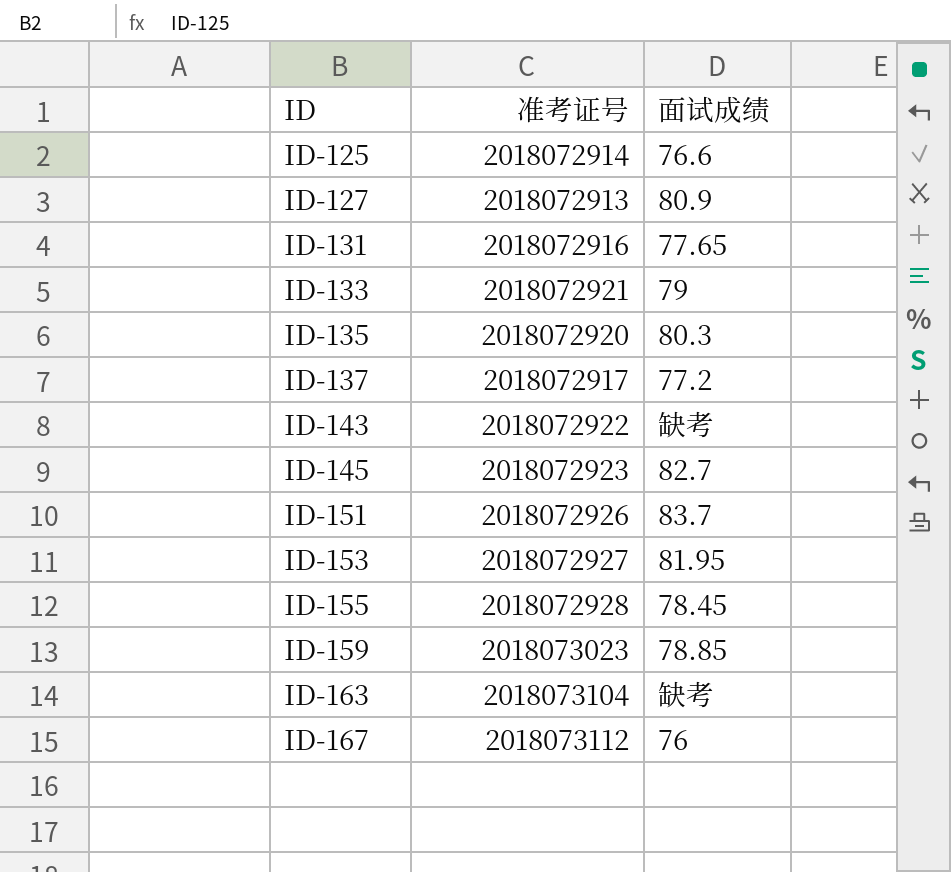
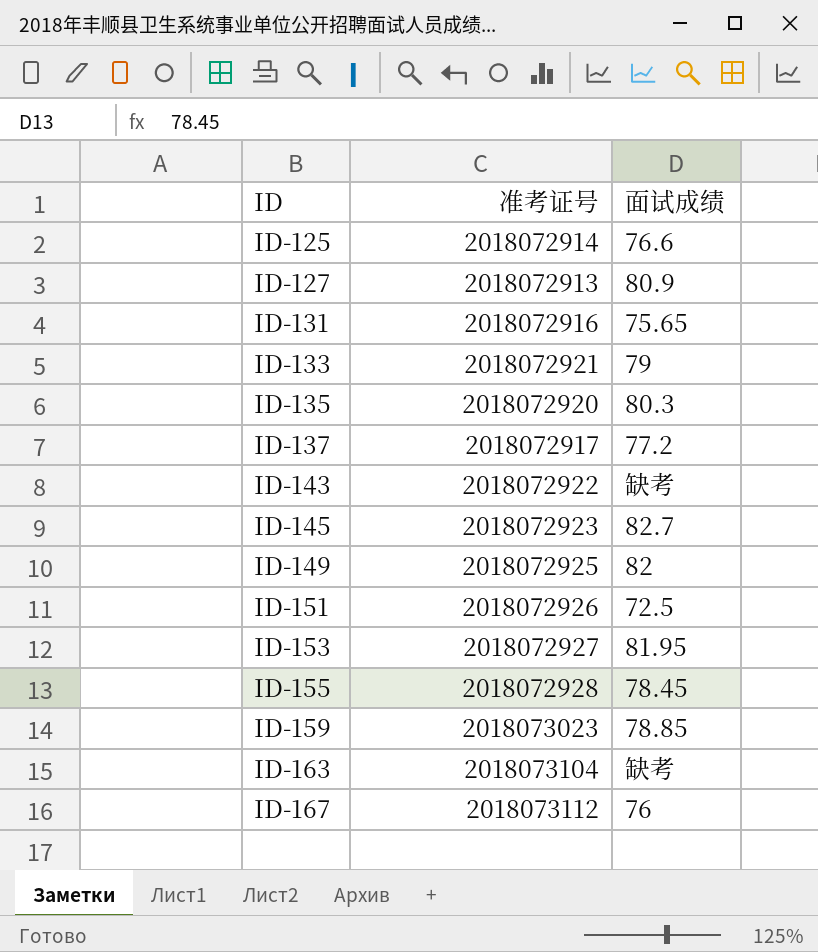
ID-131 | 面试成绩: 77.65 -> 75.65
row ID-149: none -> 2018072925 | 82
ID-151 | 面试成绩: 83.7 -> 72.5

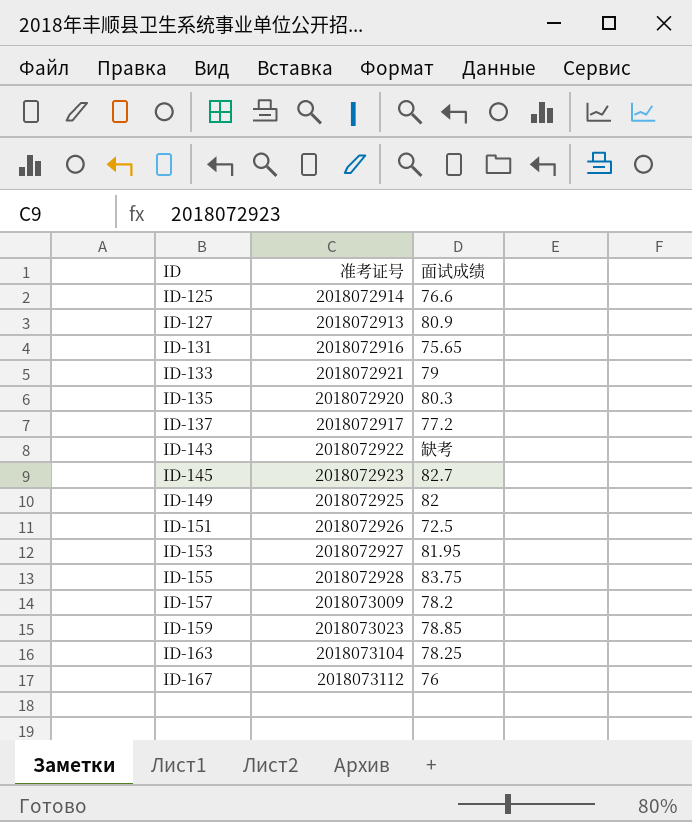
ID-155 | 面试成绩: 78.45 -> 83.75
row ID-157: none -> 2018073009 | 78.2
ID-163 | 面试成绩: 缺考 -> 78.25

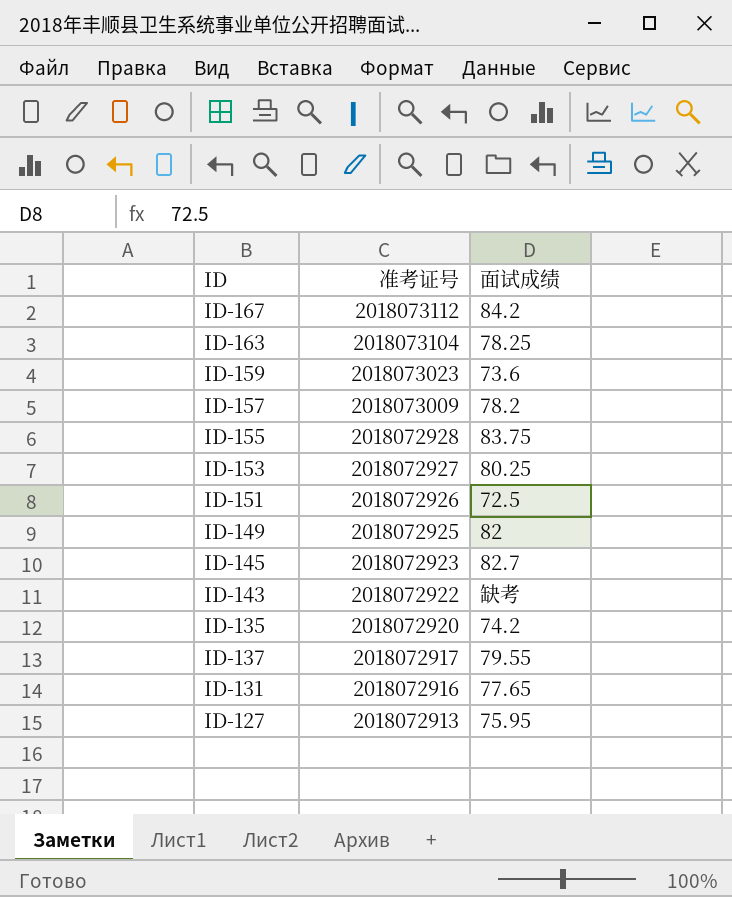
row order: ID ascending -> 准考证号 descending
row ID-125: 2018072914 | 76.6 -> none
row ID-133: 2018072921 | 79 -> none
ID-167 | 面试成绩: 76 -> 84.2
ID-159 | 面试成绩: 78.85 -> 73.6
ID-153 | 面试成绩: 81.95 -> 80.25
ID-135 | 面试成绩: 80.3 -> 74.2
ID-137 | 面试成绩: 77.2 -> 79.55
ID-131 | 面试成绩: 75.65 -> 77.65
ID-127 | 面试成绩: 80.9 -> 75.95

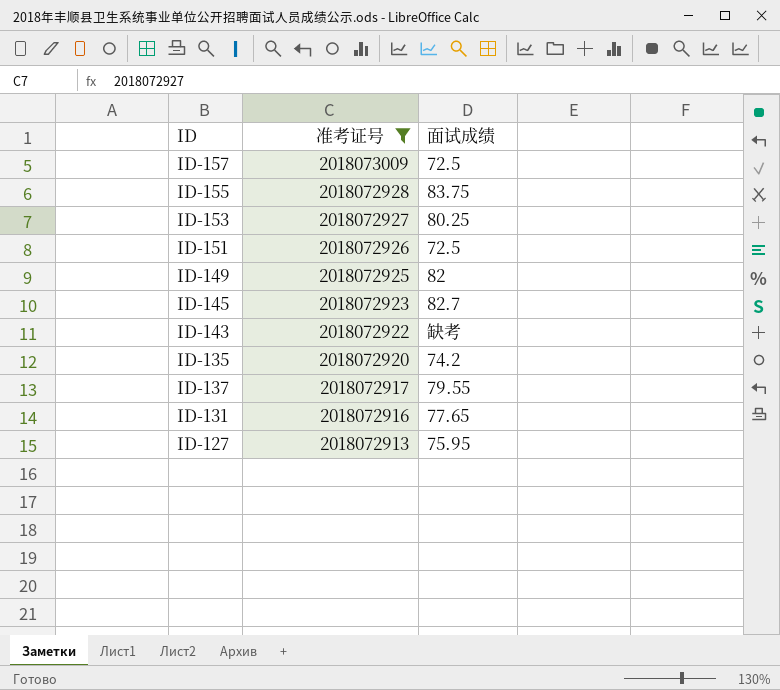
filter: none -> 准考证号 <= 2018073009
ID-157 | 面试成绩: 78.2 -> 72.5

